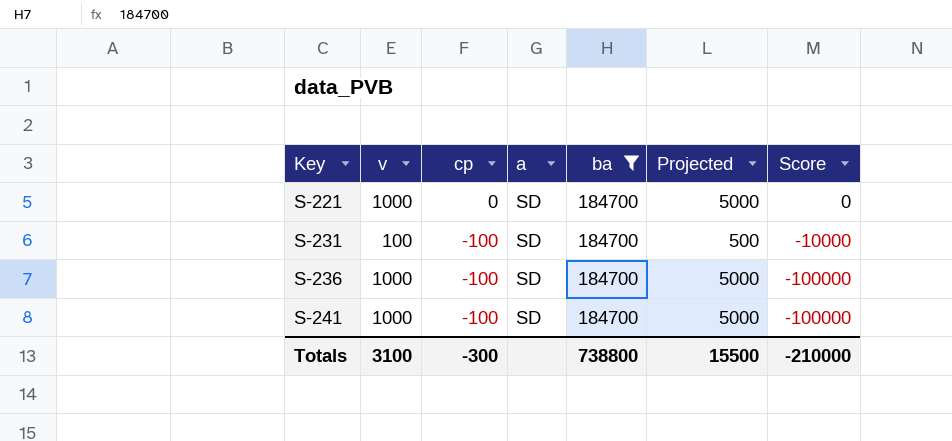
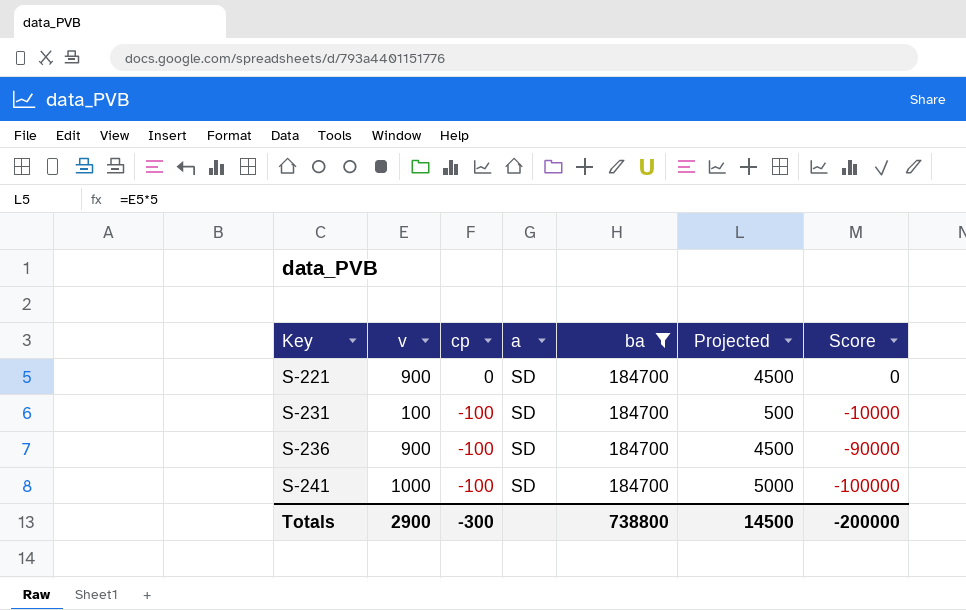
S-221 | v: 1000 -> 900
S-221 | Projected: 5000 -> 4500
S-236 | v: 1000 -> 900
S-236 | Projected: 5000 -> 4500
S-236 | Score: -100000 -> -90000
Totals | v: 3100 -> 2900
Totals | Projected: 15500 -> 14500
Totals | Score: -210000 -> -200000

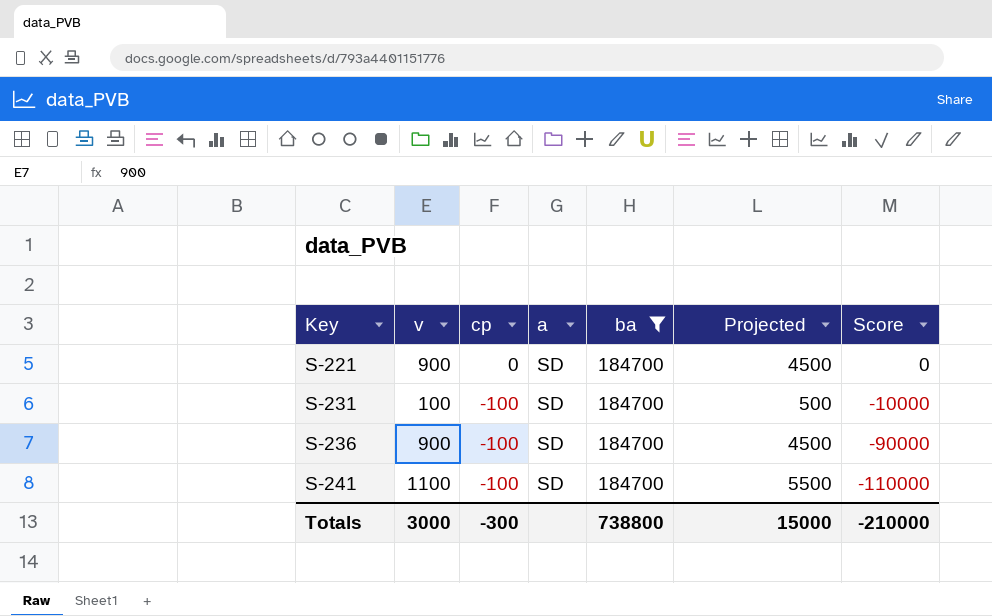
S-241 | v: 1000 -> 1100
S-241 | Projected: 5000 -> 5500
S-241 | Score: -100000 -> -110000
Totals | v: 2900 -> 3000
Totals | Projected: 14500 -> 15000
Totals | Score: -200000 -> -210000

